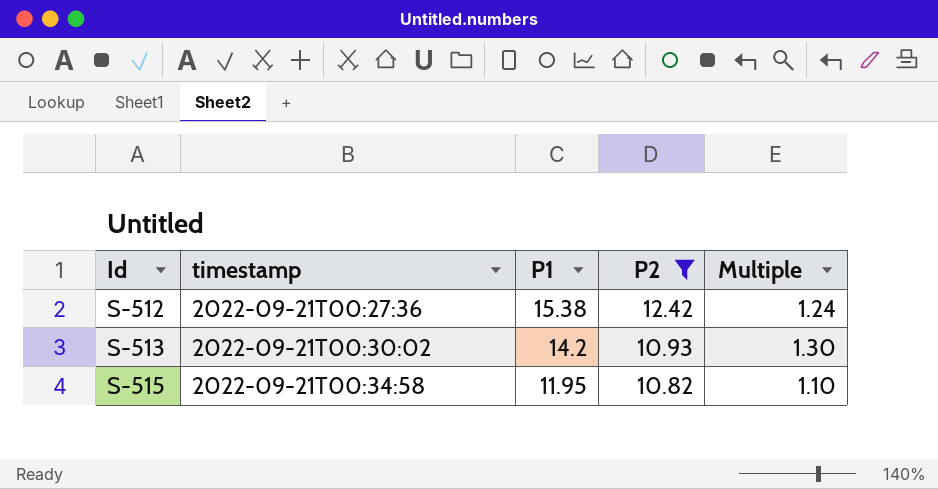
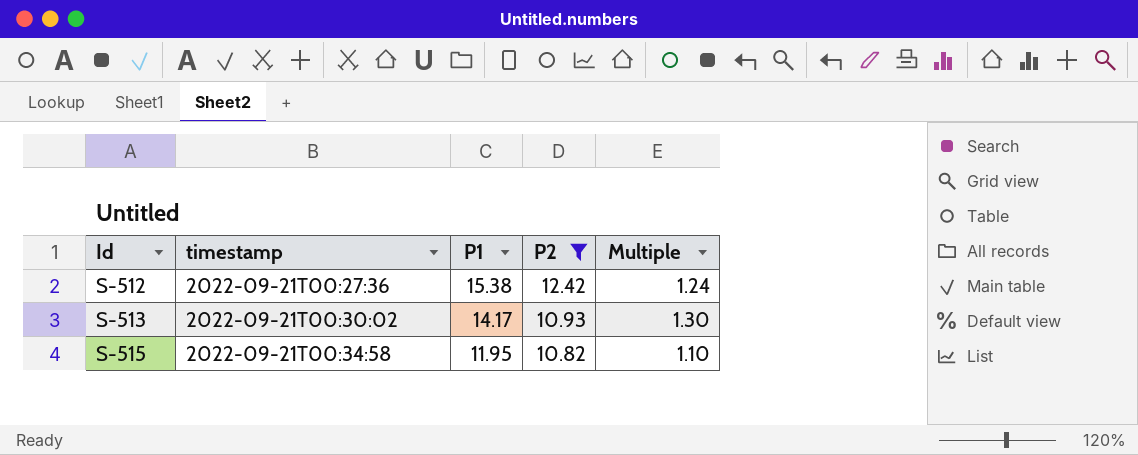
S-513 | P1: 14.2 -> 14.17

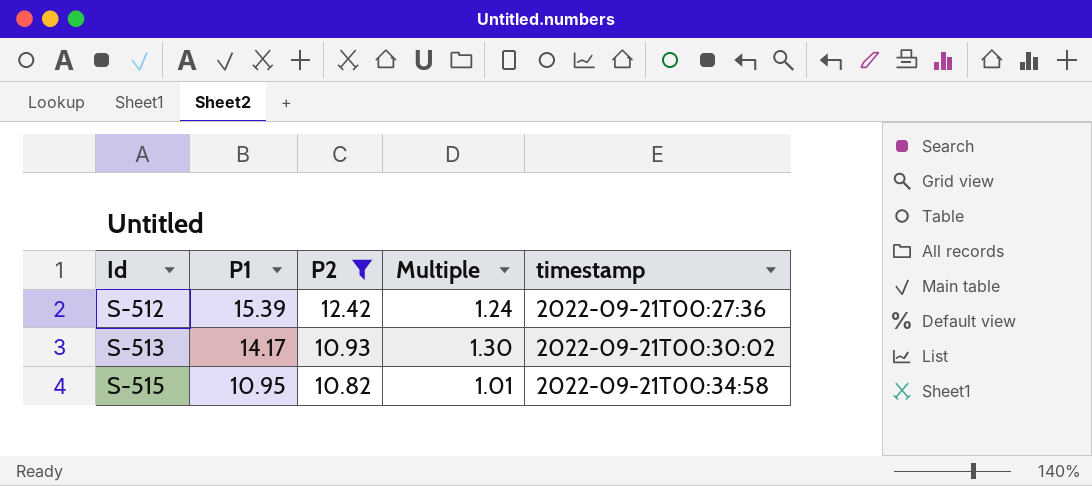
column timestamp | position: 2 -> 5
S-512 | P1: 15.38 -> 15.39
S-515 | P1: 11.95 -> 10.95
S-515 | Multiple: 1.10 -> 1.01

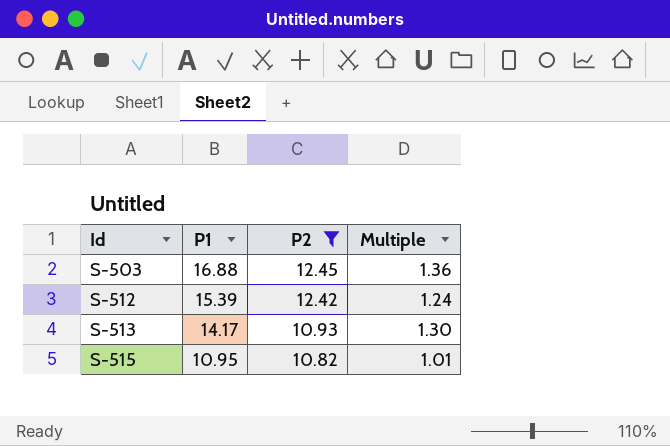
column timestamp | position: 5 -> none
row S-503: none -> 16.88 | 12.45 | 1.36

